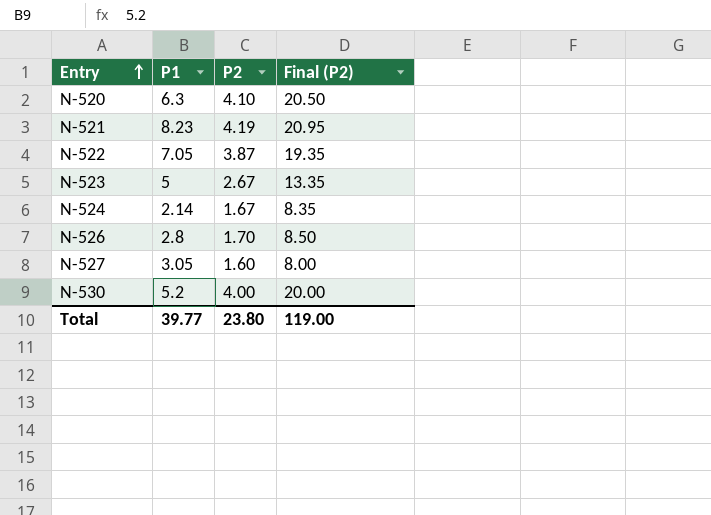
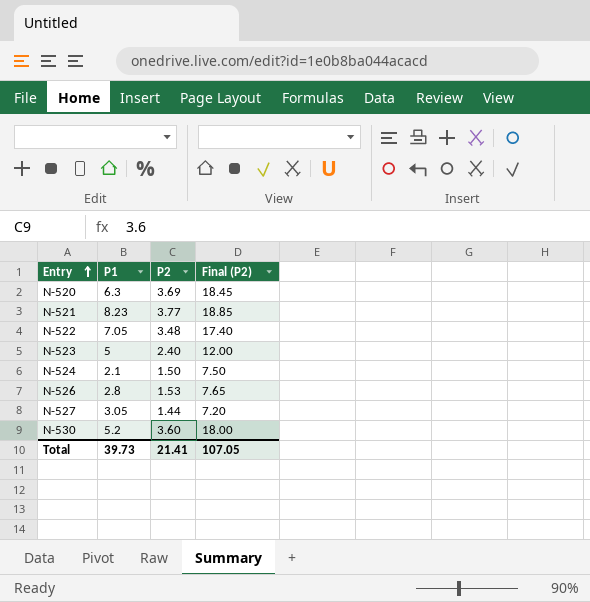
N-520 | P2: 4.10 -> 3.69
N-520 | Final (P2): 20.50 -> 18.45
N-521 | P2: 4.19 -> 3.77
N-521 | Final (P2): 20.95 -> 18.85
N-522 | P2: 3.87 -> 3.48
N-522 | Final (P2): 19.35 -> 17.40
N-523 | P2: 2.67 -> 2.40
N-523 | Final (P2): 13.35 -> 12.00
N-524 | P1: 2.14 -> 2.1
N-524 | P2: 1.67 -> 1.50
N-524 | Final (P2): 8.35 -> 7.50
N-526 | P2: 1.70 -> 1.53
N-526 | Final (P2): 8.50 -> 7.65
N-527 | P2: 1.60 -> 1.44
N-527 | Final (P2): 8.00 -> 7.20
N-530 | P2: 4.00 -> 3.60
N-530 | Final (P2): 20.00 -> 18.00
Total | P1: 39.77 -> 39.73
Total | P2: 23.80 -> 21.41
Total | Final (P2): 119.00 -> 107.05

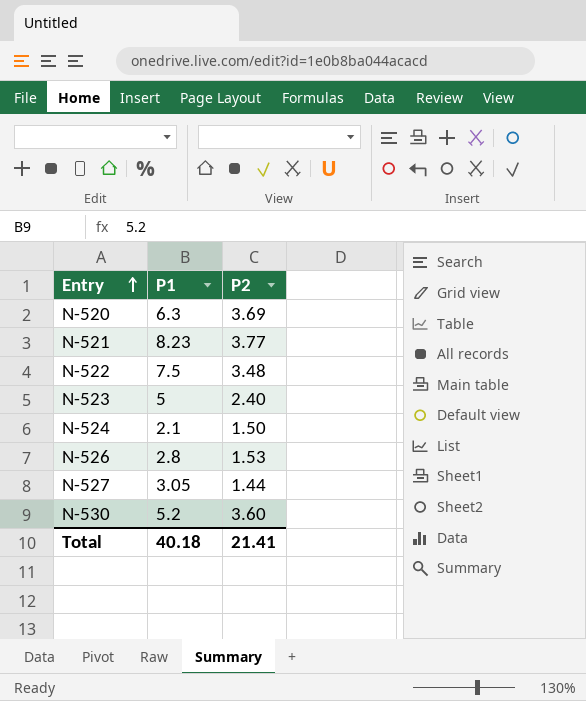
column Final (P2) | formula: [P2] * 5 -> none
N-522 | P1: 7.05 -> 7.5
Total | P1: 39.73 -> 40.18

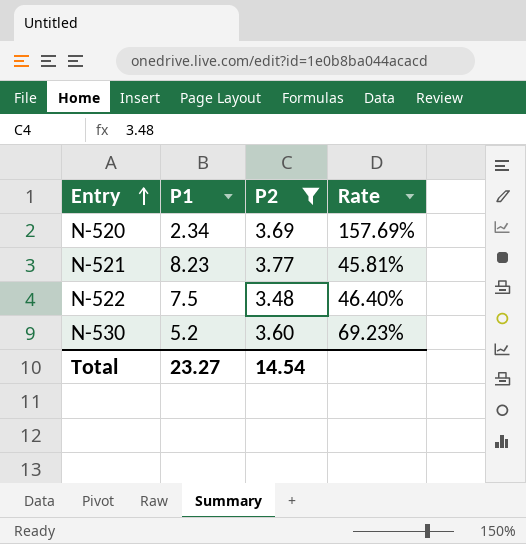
filter: none -> P2 >= 3.48
column Rate | formula: none -> [P2] / [P1]
N-520 | P1: 6.3 -> 2.34
Total | P1: 40.18 -> 23.27
Total | P2: 21.41 -> 14.54

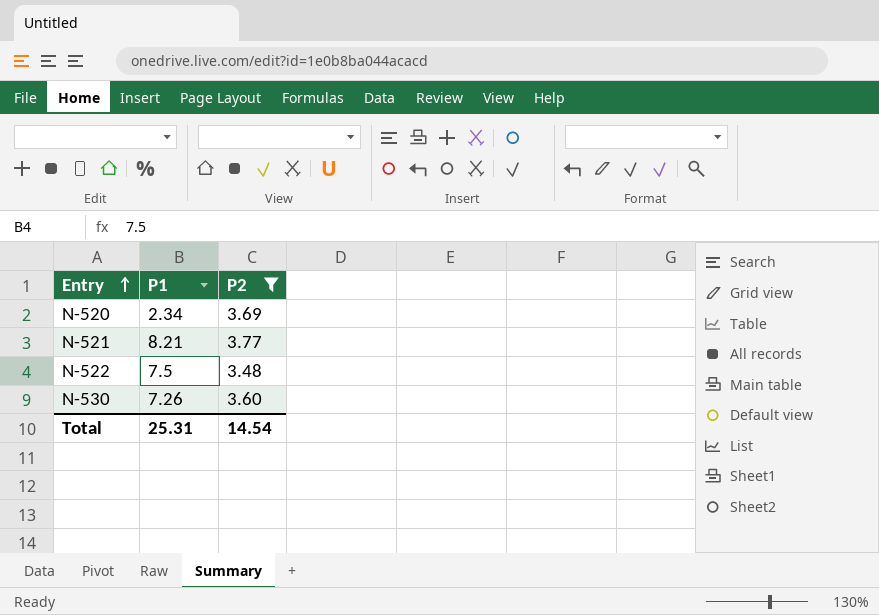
column Rate | formula: [P2] / [P1] -> none
N-521 | P1: 8.23 -> 8.21
N-530 | P1: 5.2 -> 7.26
Total | P1: 23.27 -> 25.31

